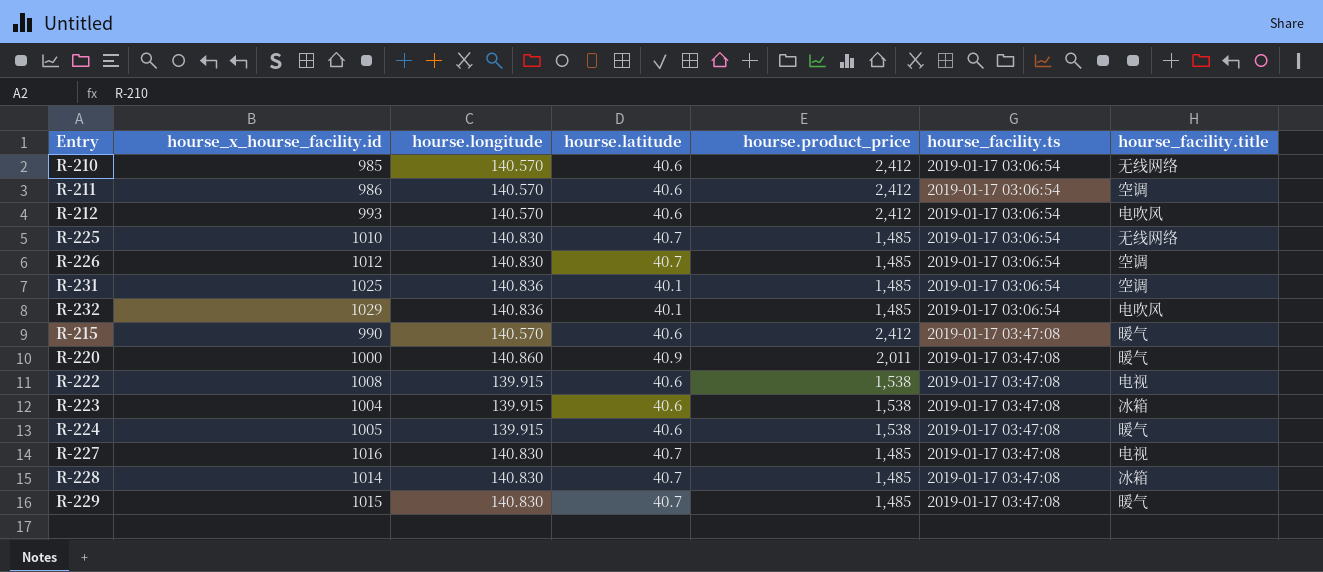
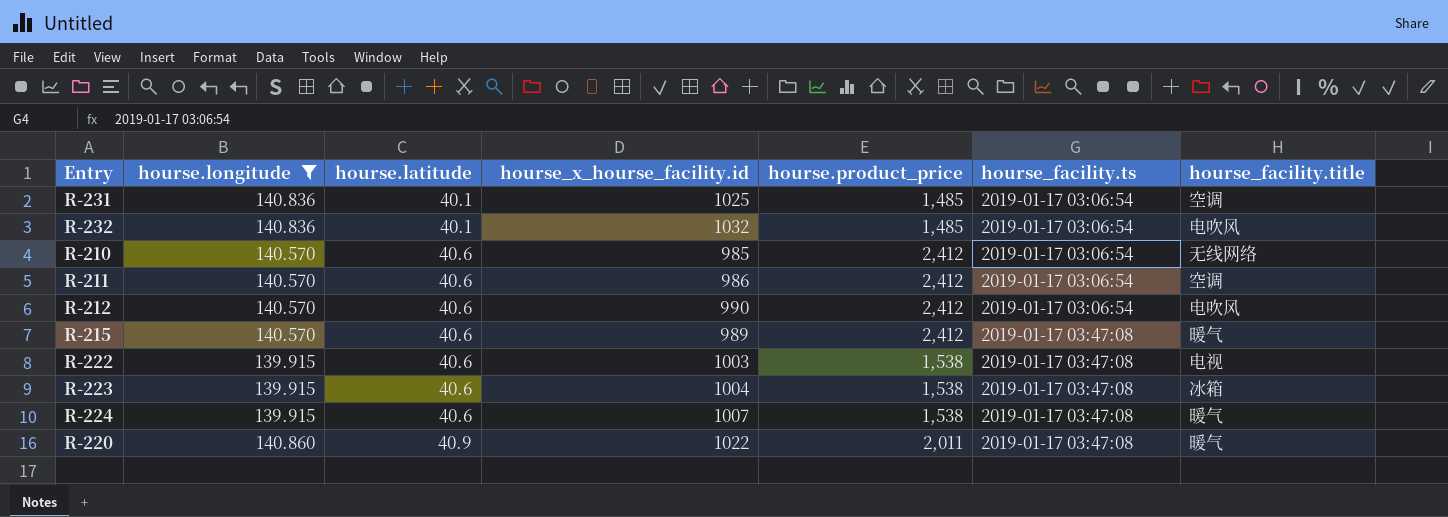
filter: none -> hourse.longitude != 140.830
row order: hourse_facility.ts ascending -> hourse.latitude ascending
column hourse_x_hourse_facility.id | position: 2 -> 4
R-232 | hourse_x_hourse_facility.id: 1029 -> 1032
R-212 | hourse_x_hourse_facility.id: 993 -> 990
R-215 | hourse_x_hourse_facility.id: 990 -> 989
R-222 | hourse_x_hourse_facility.id: 1008 -> 1003
R-224 | hourse_x_hourse_facility.id: 1005 -> 1007
R-220 | hourse_x_hourse_facility.id: 1000 -> 1022

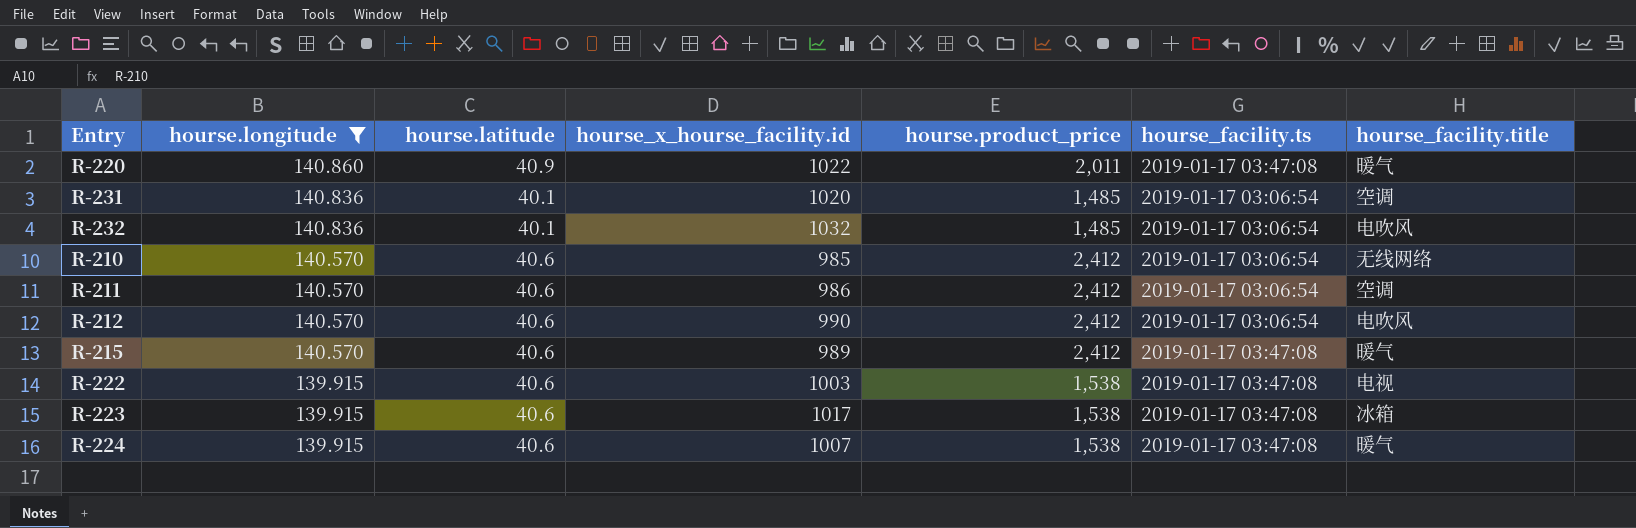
row order: hourse.latitude ascending -> hourse.longitude descending
R-231 | hourse_x_hourse_facility.id: 1025 -> 1020
R-223 | hourse_x_hourse_facility.id: 1004 -> 1017

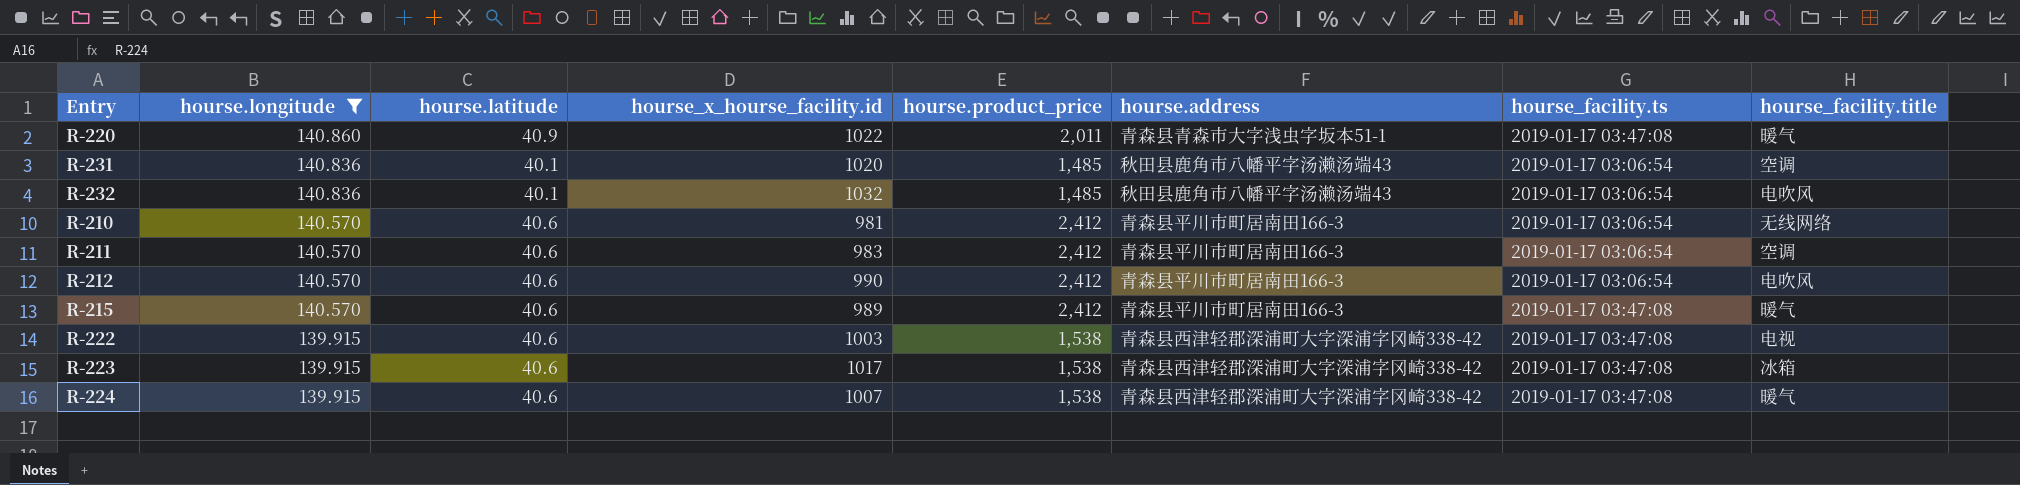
column hourse.address | position: none -> 6
R-210 | hourse_x_hourse_facility.id: 985 -> 981
R-211 | hourse_x_hourse_facility.id: 986 -> 983

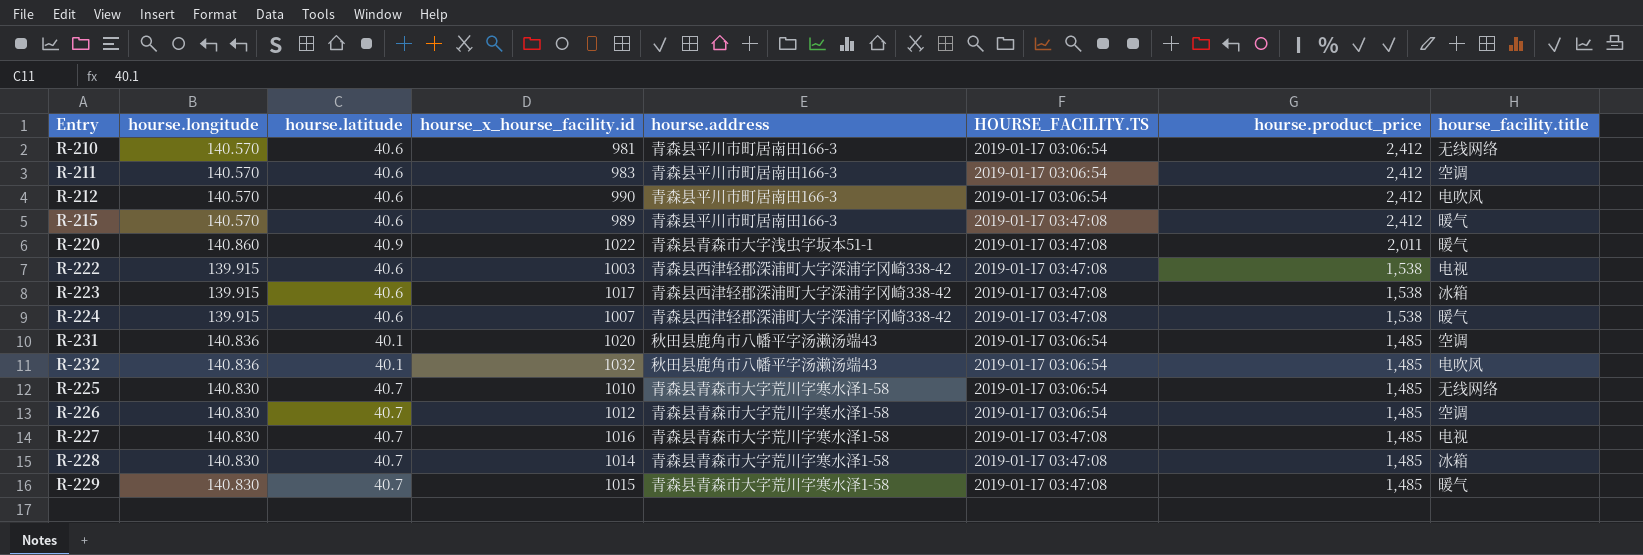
filter: hourse.longitude != 140.830 -> none
row order: hourse.longitude descending -> hourse.product_price descending
column name: hourse_facility.ts -> HOURSE_FACILITY.TS
column hourse.product_price | position: 5 -> 7

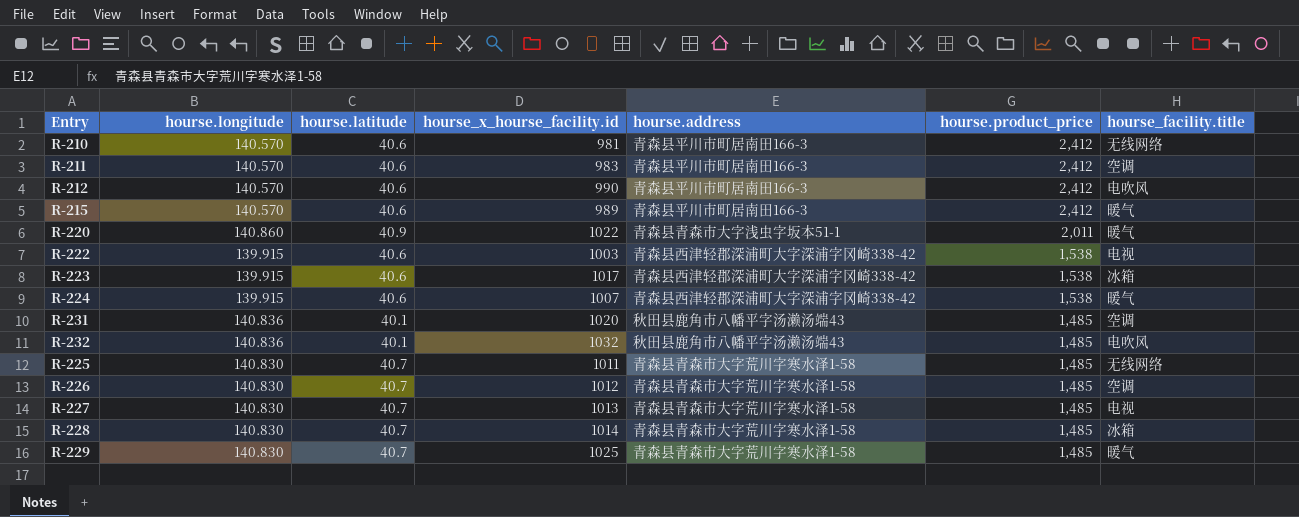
column HOURSE_FACILITY.TS | position: 6 -> none
R-225 | hourse_x_hourse_facility.id: 1010 -> 1011
R-227 | hourse_x_hourse_facility.id: 1016 -> 1013
R-229 | hourse_x_hourse_facility.id: 1015 -> 1025

